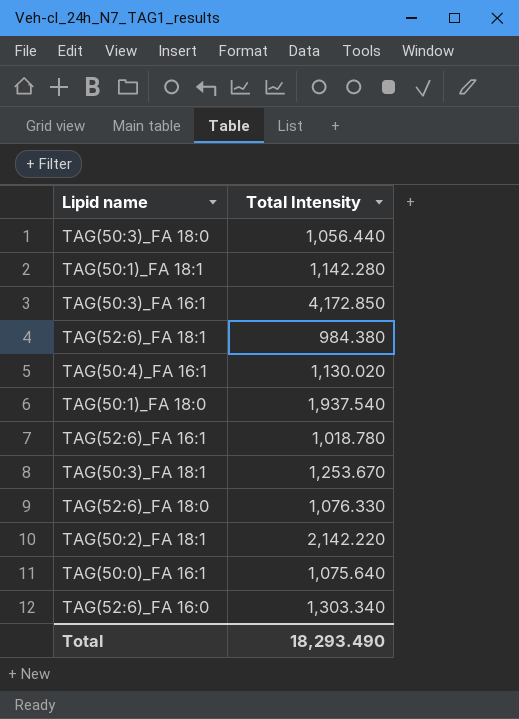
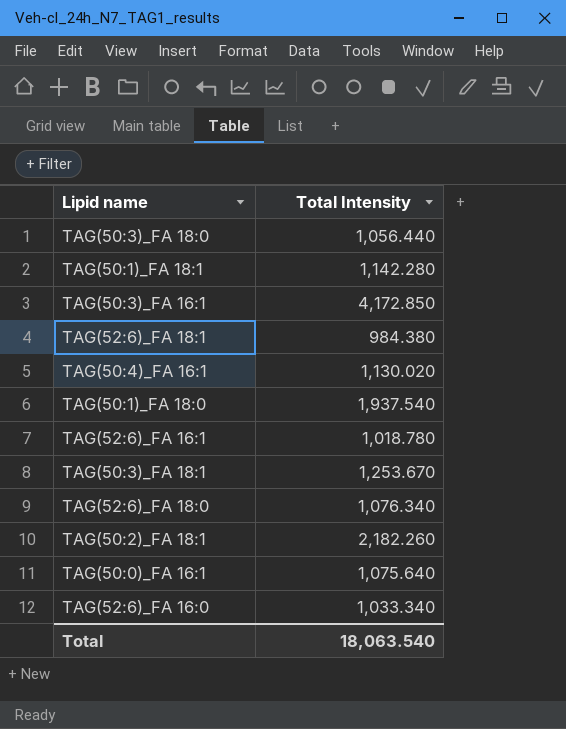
TAG(52:6)_FA 18:0 | Total Intensity: 1,076.330 -> 1,076.340
TAG(50:2)_FA 18:1 | Total Intensity: 2,142.220 -> 2,182.260
TAG(52:6)_FA 16:0 | Total Intensity: 1,303.340 -> 1,033.340
Total | Total Intensity: 18,293.490 -> 18,063.540

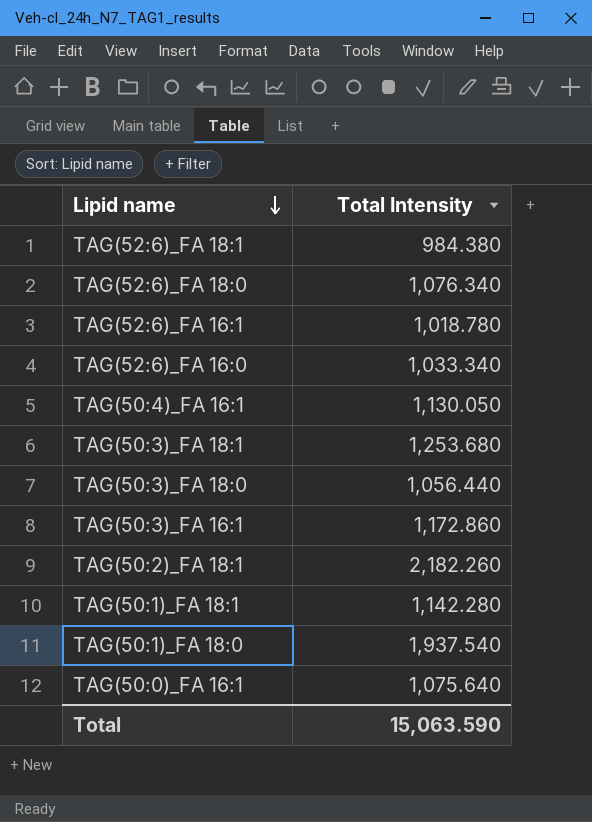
row order: none -> Lipid name descending
TAG(50:4)_FA 16:1 | Total Intensity: 1,130.020 -> 1,130.050
TAG(50:3)_FA 18:1 | Total Intensity: 1,253.670 -> 1,253.680
TAG(50:3)_FA 16:1 | Total Intensity: 4,172.850 -> 1,172.860
Total | Total Intensity: 18,063.540 -> 15,063.590

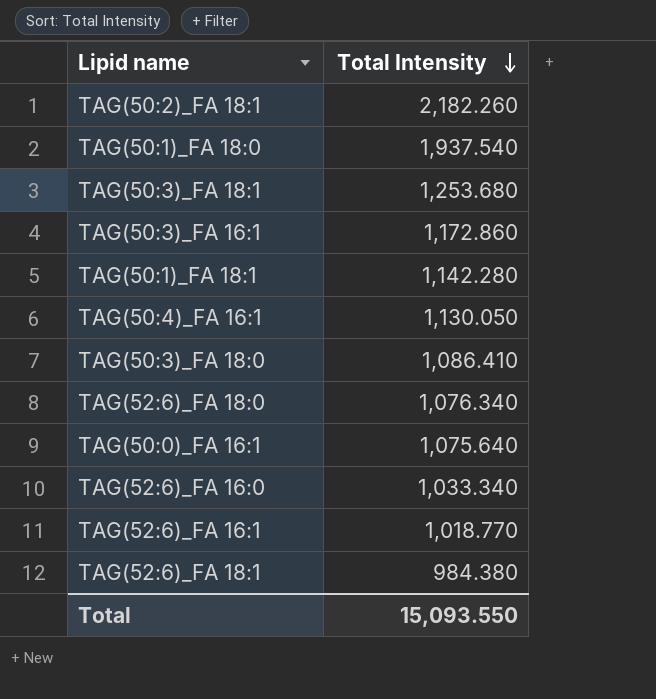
row order: Lipid name descending -> Total Intensity descending
TAG(50:3)_FA 18:0 | Total Intensity: 1,056.440 -> 1,086.410
TAG(52:6)_FA 16:1 | Total Intensity: 1,018.780 -> 1,018.770
Total | Total Intensity: 15,063.590 -> 15,093.550

